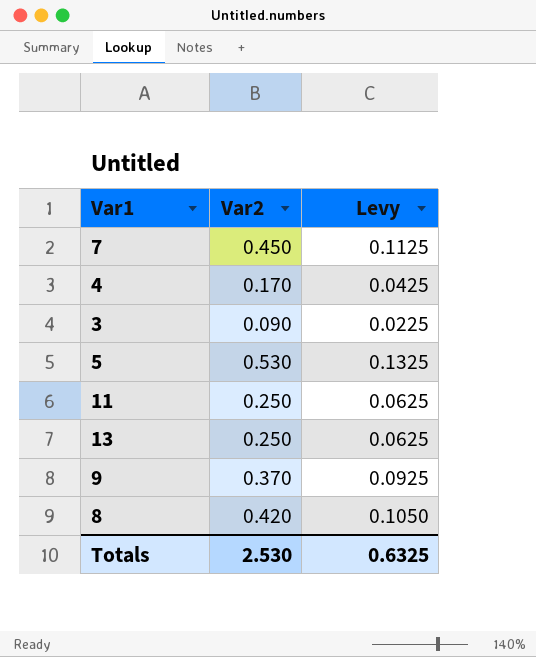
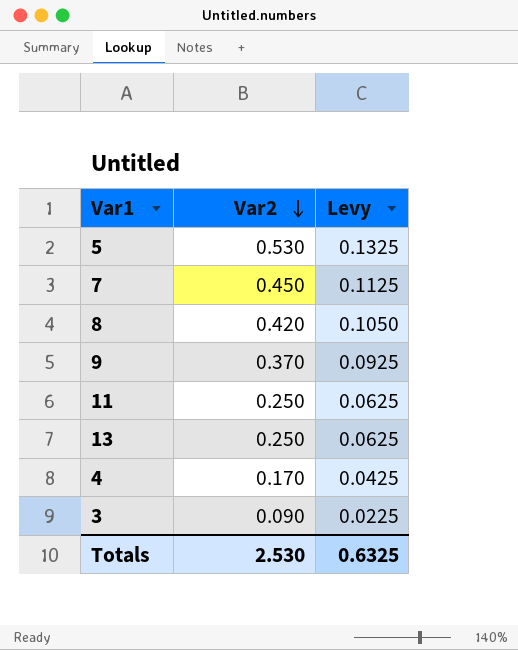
row order: none -> Var2 descending

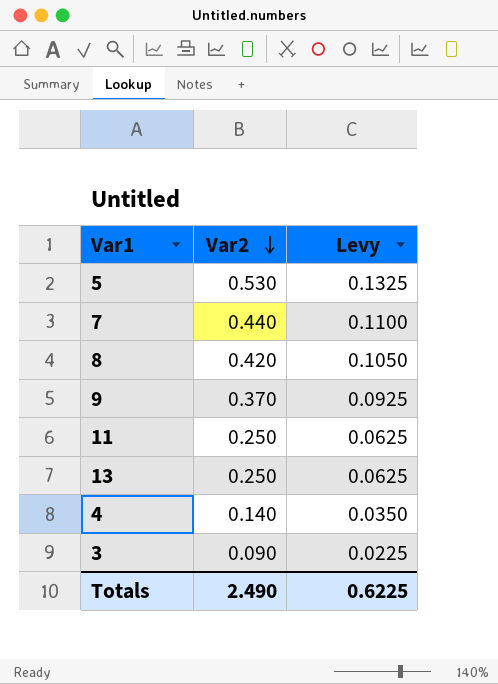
7 | Var2: 0.450 -> 0.440
7 | Levy: 0.1125 -> 0.1100
4 | Var2: 0.170 -> 0.140
4 | Levy: 0.0425 -> 0.0350
Totals | Var2: 2.530 -> 2.490
Totals | Levy: 0.6325 -> 0.6225

